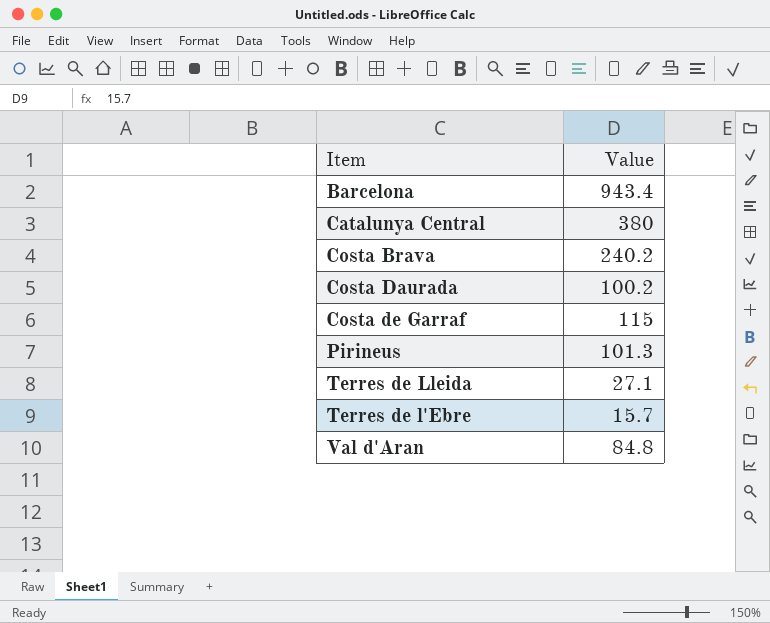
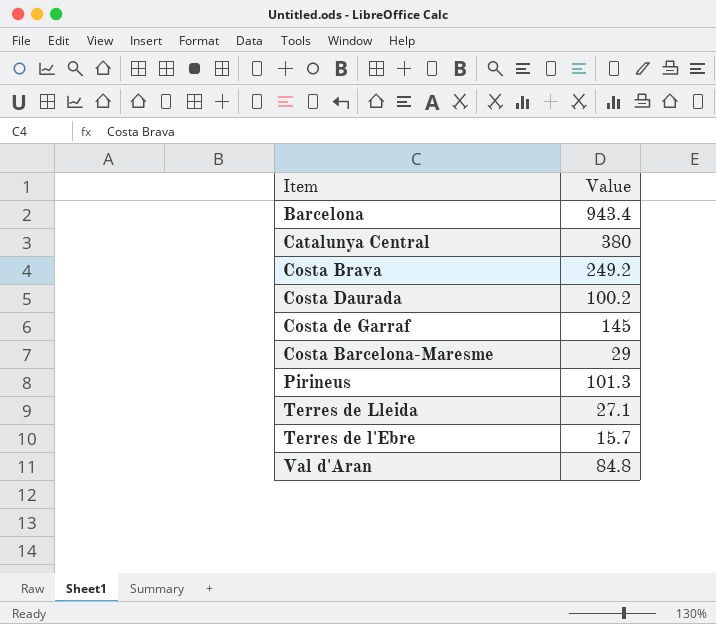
Costa Brava | Value: 240.2 -> 249.2
Costa de Garraf | Value: 115 -> 145
row Costa Barcelona-Maresme: none -> 29

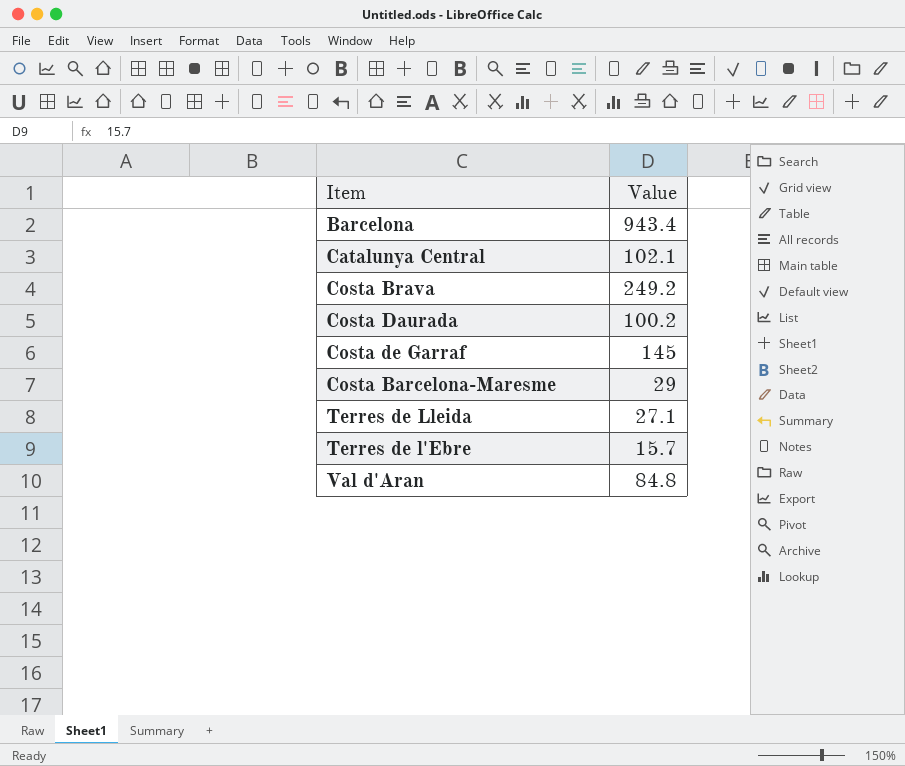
row Pirineus: 101.3 -> none
Catalunya Central | Value: 380 -> 102.1

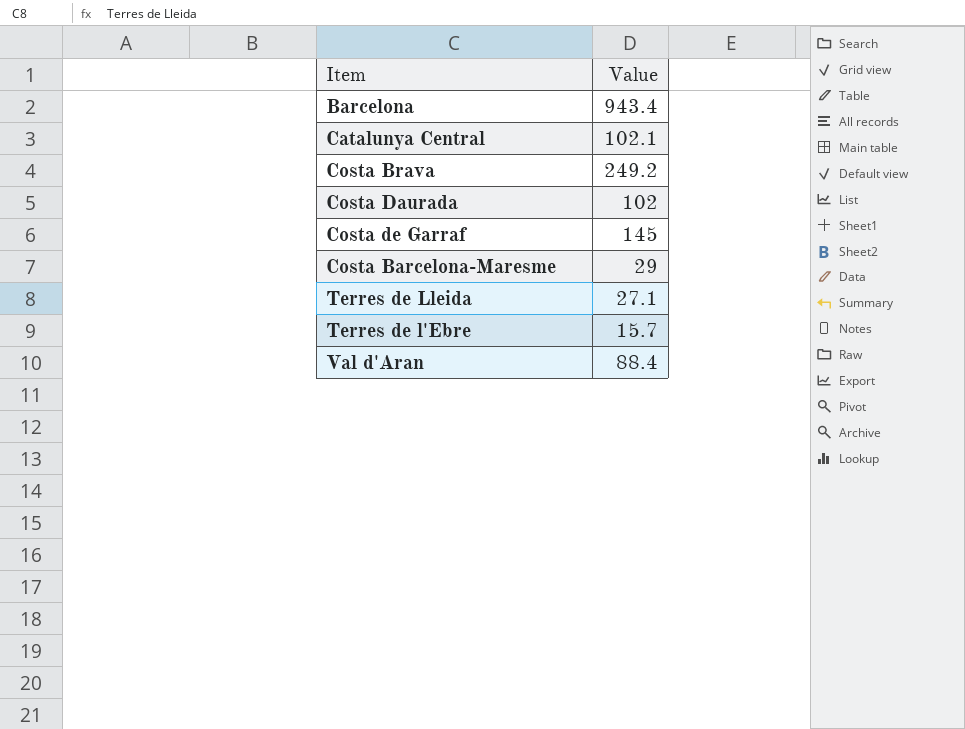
Costa Daurada | Value: 100.2 -> 102
Val d'Aran | Value: 84.8 -> 88.4

